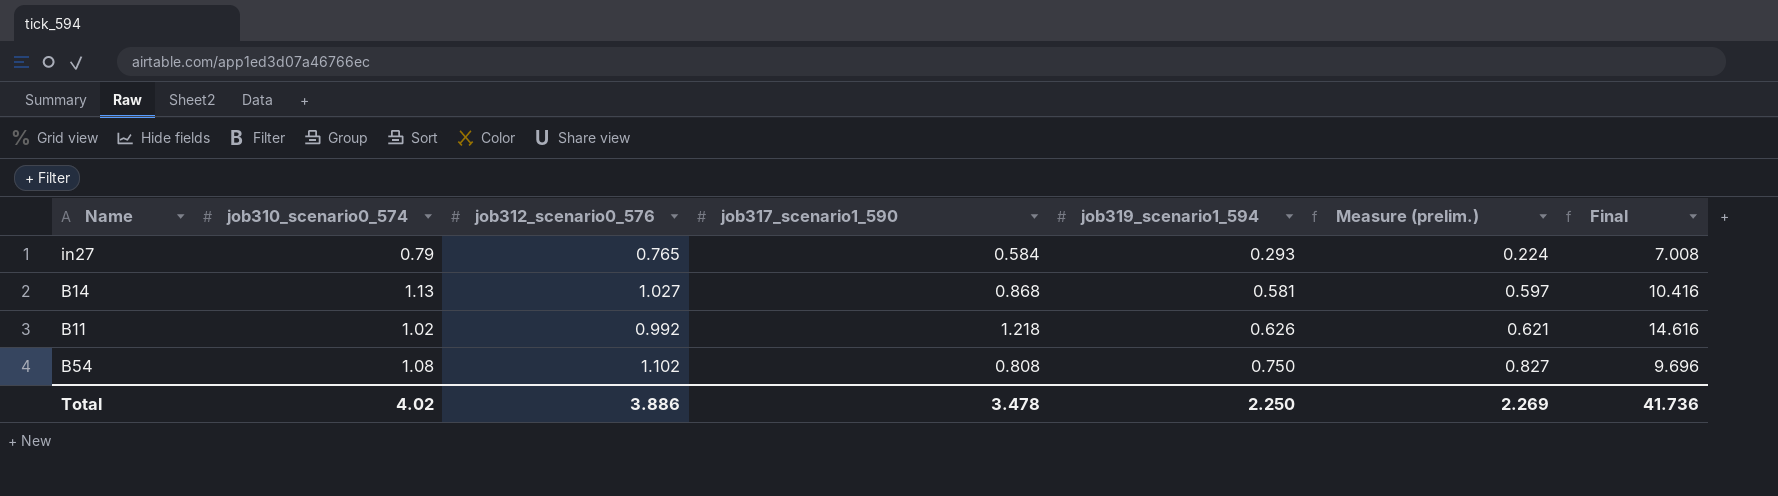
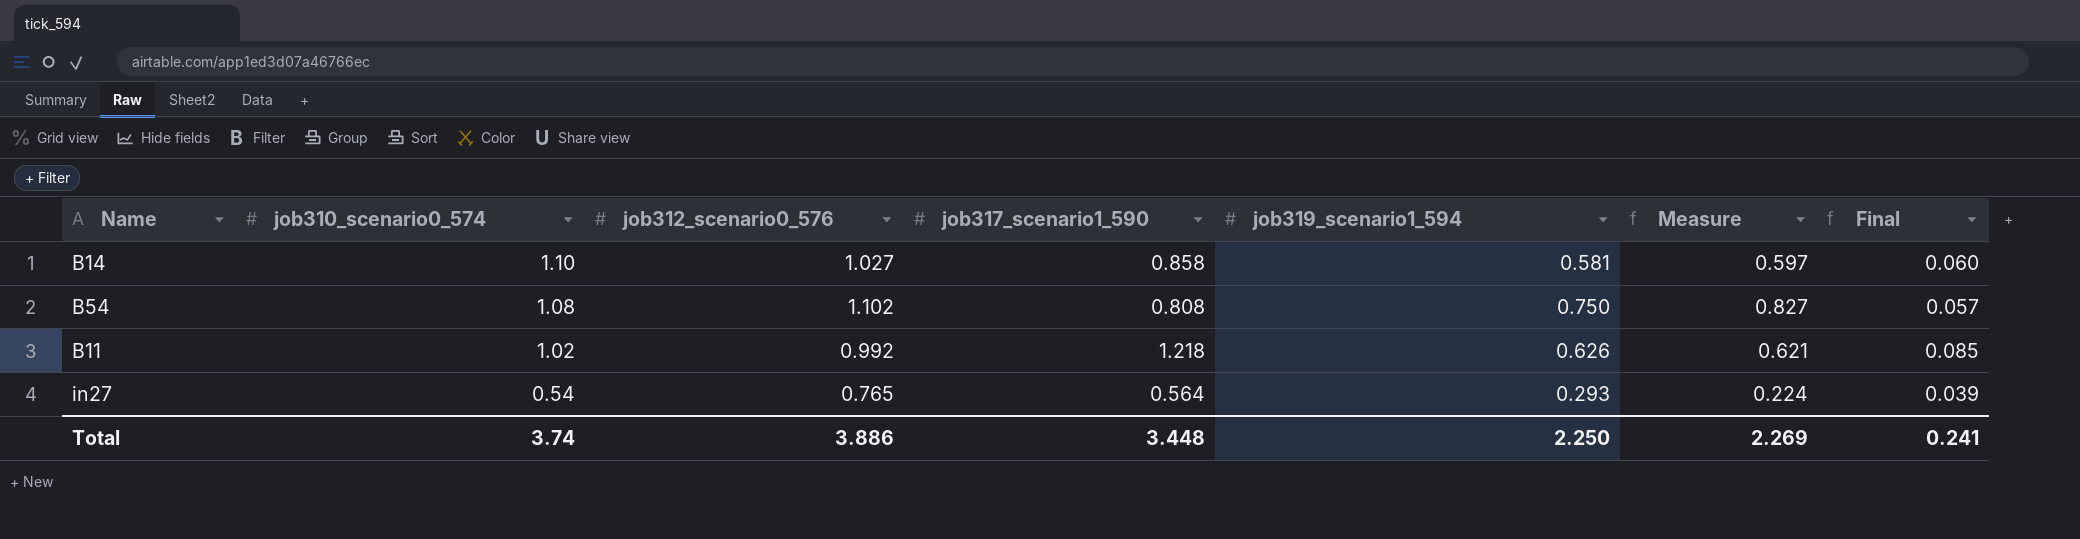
row order: job319_scenario1_594 ascending -> job310_scenario0_574 descending
column name: Measure (prelim.) -> Measure
column Final | formula: [job317_scenario1_590] * 12 -> [job317_scenario1_590] * 0.07
B14 | job310_scenario0_574: 1.13 -> 1.10
B14 | job317_scenario1_590: 0.868 -> 0.858
in27 | job310_scenario0_574: 0.79 -> 0.54
in27 | job317_scenario1_590: 0.584 -> 0.564
Total | job310_scenario0_574: 4.02 -> 3.74
Total | job317_scenario1_590: 3.478 -> 3.448
Total | Final: 41.736 -> 0.241

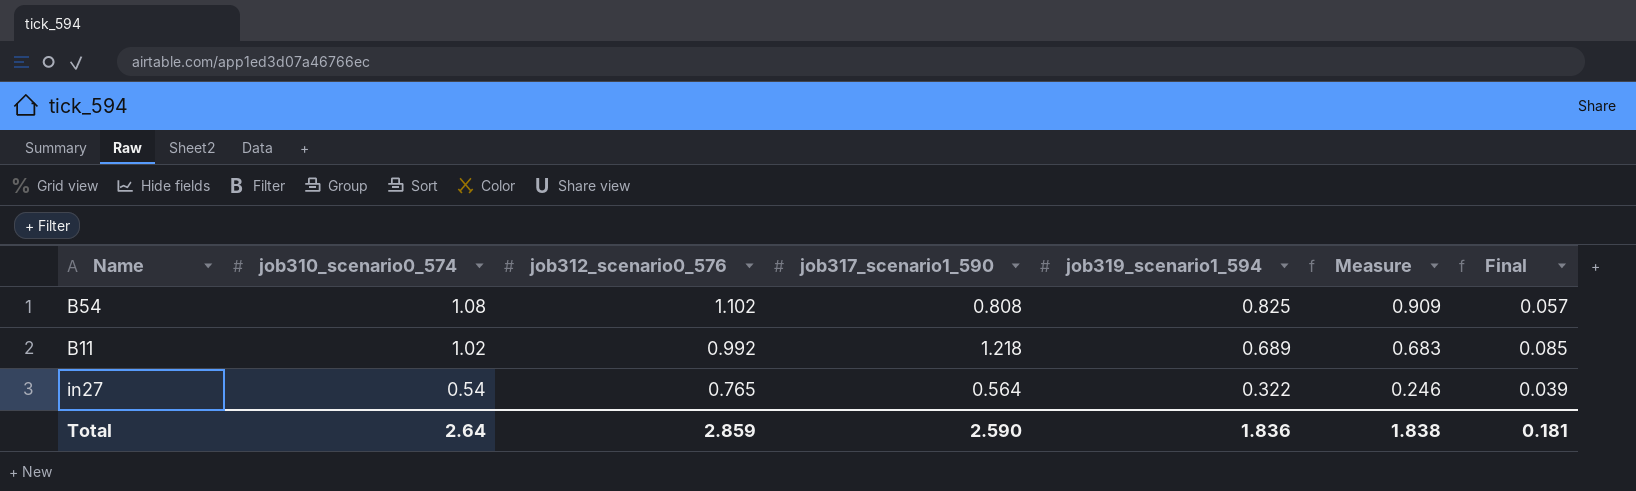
row B14: 1.10 | 1.027 | 0.858 | 0.581 | 0.597 | 0.060 -> none
B54 | job319_scenario1_594: 0.750 -> 0.825
B54 | Measure: 0.827 -> 0.909
B11 | job319_scenario1_594: 0.626 -> 0.689
B11 | Measure: 0.621 -> 0.683
in27 | job319_scenario1_594: 0.293 -> 0.322
in27 | Measure: 0.224 -> 0.246
Total | job310_scenario0_574: 3.74 -> 2.64
Total | job312_scenario0_576: 3.886 -> 2.859
Total | job317_scenario1_590: 3.448 -> 2.590
Total | job319_scenario1_594: 2.250 -> 1.836
Total | Measure: 2.269 -> 1.838
Total | Final: 0.241 -> 0.181

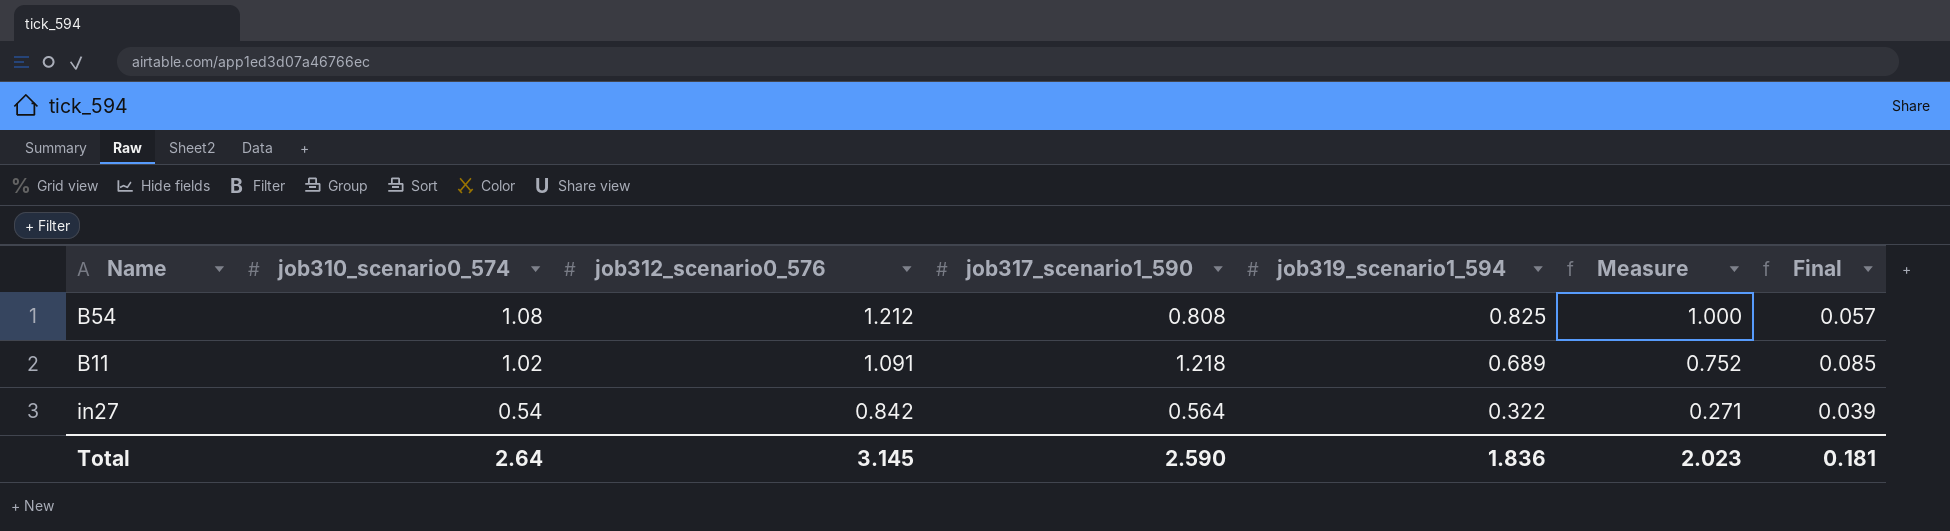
B54 | job312_scenario0_576: 1.102 -> 1.212
B54 | Measure: 0.909 -> 1.000
B11 | job312_scenario0_576: 0.992 -> 1.091
B11 | Measure: 0.683 -> 0.752
in27 | job312_scenario0_576: 0.765 -> 0.842
in27 | Measure: 0.246 -> 0.271
Total | job312_scenario0_576: 2.859 -> 3.145
Total | Measure: 1.838 -> 2.023

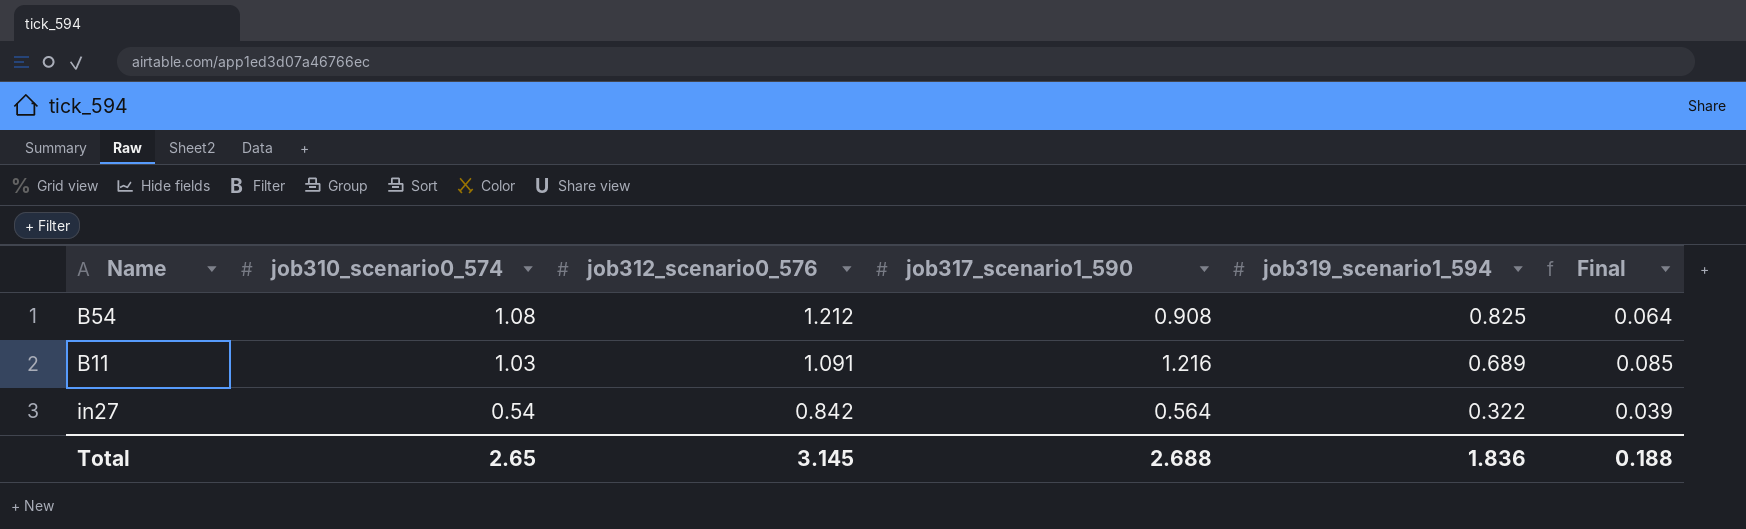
column Measure | formula: [job312_scenario0_576] * [job319_scenario1_594] -> none
B54 | job317_scenario1_590: 0.808 -> 0.908
B54 | Final: 0.057 -> 0.064
B11 | job310_scenario0_574: 1.02 -> 1.03
B11 | job317_scenario1_590: 1.218 -> 1.216
Total | job310_scenario0_574: 2.64 -> 2.65
Total | job317_scenario1_590: 2.590 -> 2.688
Total | Final: 0.181 -> 0.188

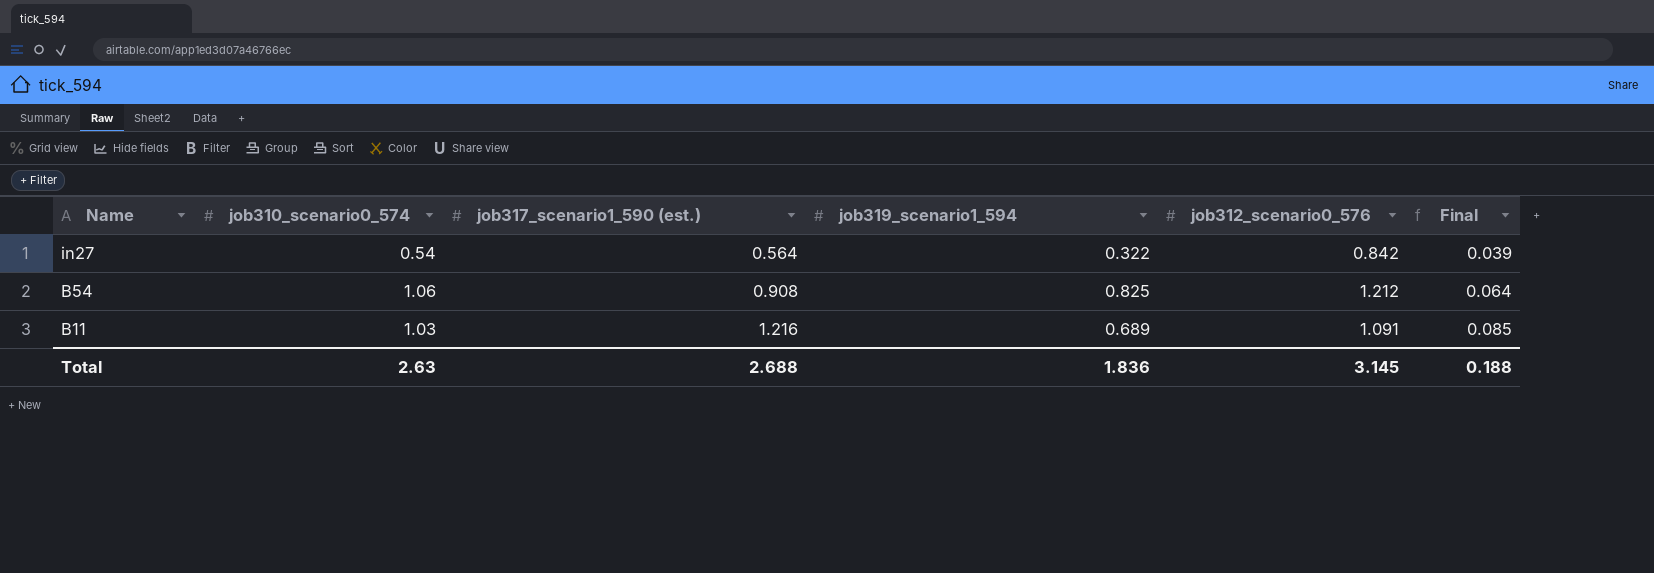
row order: job310_scenario0_574 descending -> Name descending
column name: job317_scenario1_590 -> job317_scenario1_590 (est.)
column job312_scenario0_576 | position: 3 -> 5
B54 | job310_scenario0_574: 1.08 -> 1.06
Total | job310_scenario0_574: 2.65 -> 2.63

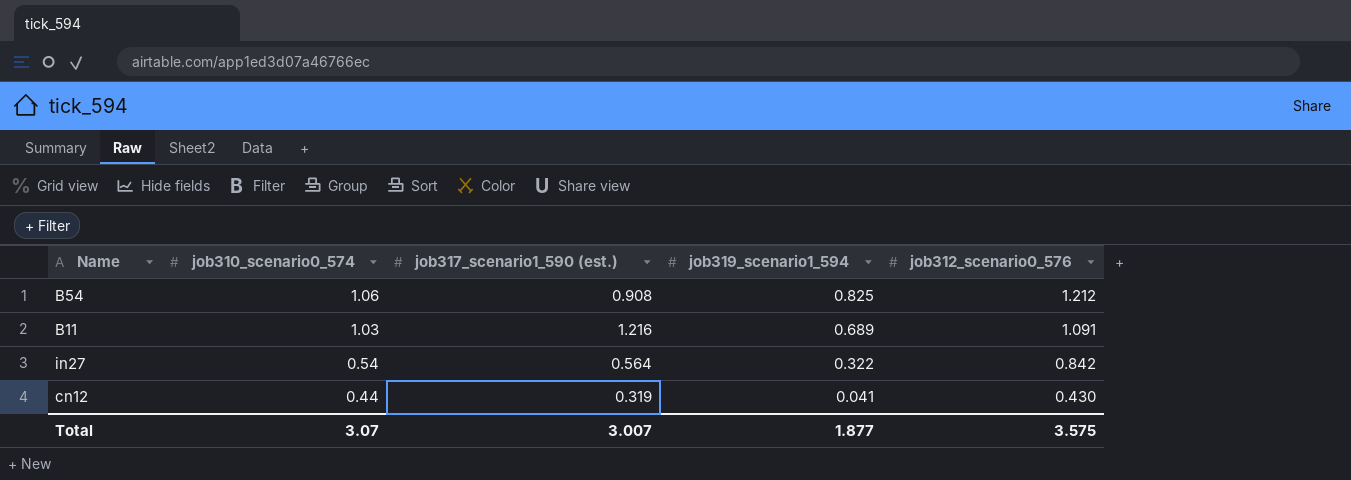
row order: Name descending -> job310_scenario0_574 descending
column Final | formula: [job317_scenario1_590 (est.)] * 0.07 -> none
row cn12: none -> 0.44 | 0.319 | 0.041 | 0.430
Total | job310_scenario0_574: 2.63 -> 3.07
Total | job317_scenario1_590 (est.): 2.688 -> 3.007
Total | job319_scenario1_594: 1.836 -> 1.877
Total | job312_scenario0_576: 3.145 -> 3.575

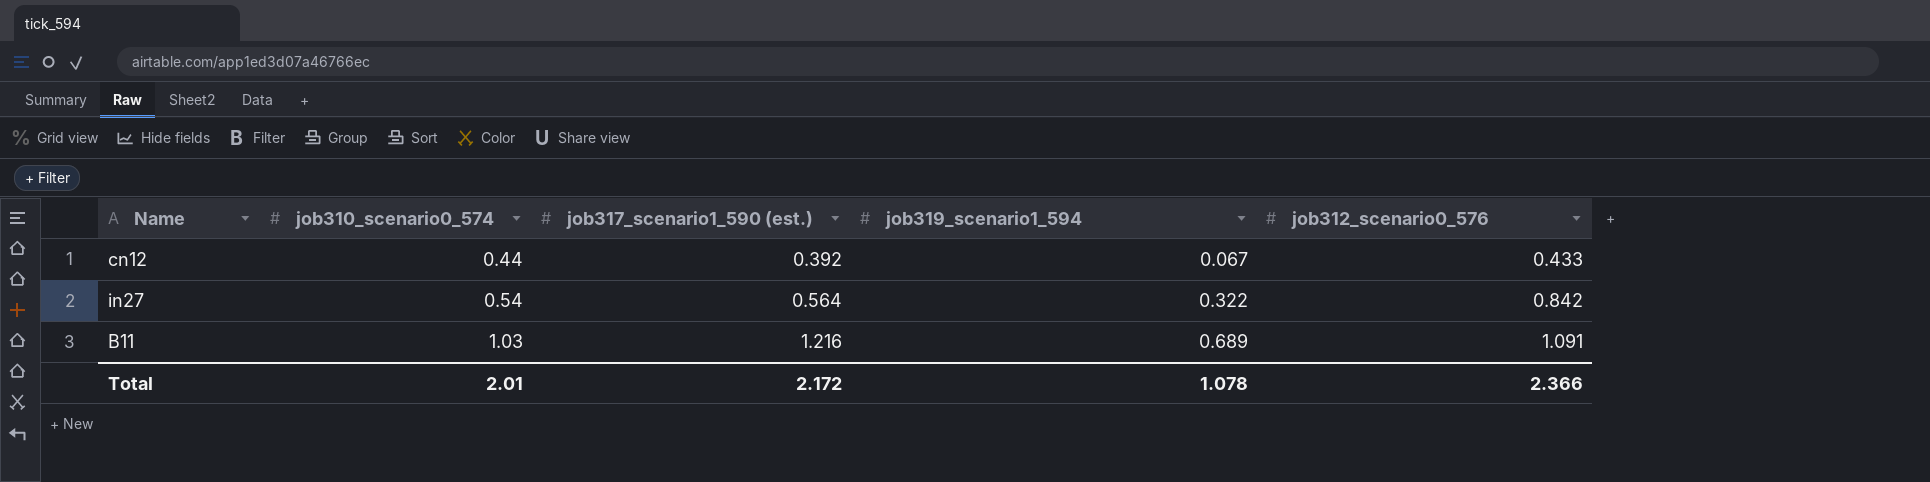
row order: job310_scenario0_574 descending -> job310_scenario0_574 ascending
row B54: 1.06 | 0.908 | 0.825 | 1.212 -> none
cn12 | job317_scenario1_590 (est.): 0.319 -> 0.392
cn12 | job319_scenario1_594: 0.041 -> 0.067
cn12 | job312_scenario0_576: 0.430 -> 0.433
Total | job310_scenario0_574: 3.07 -> 2.01
Total | job317_scenario1_590 (est.): 3.007 -> 2.172
Total | job319_scenario1_594: 1.877 -> 1.078
Total | job312_scenario0_576: 3.575 -> 2.366

